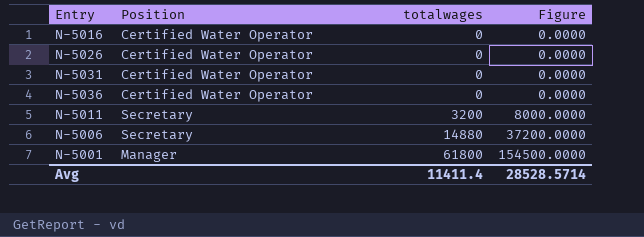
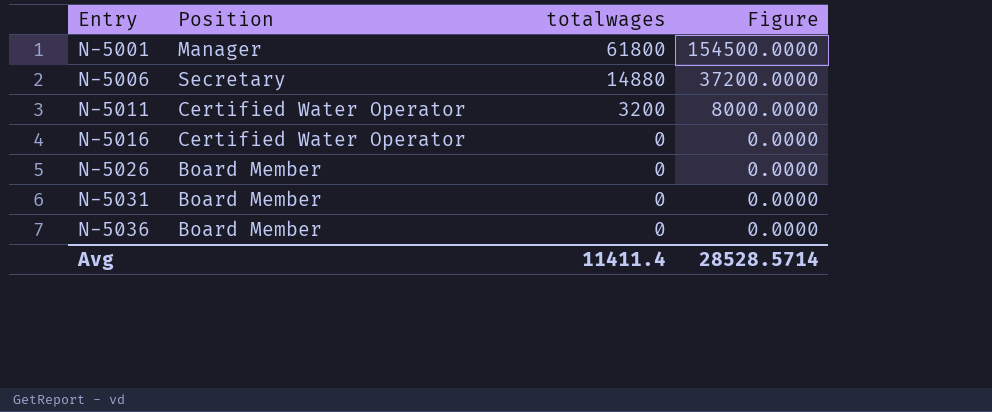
row order: totalwages ascending -> Entry ascending
N-5011 | Position: Secretary -> Certified Water Operator
N-5026 | Position: Certified Water Operator -> Board Member
N-5031 | Position: Certified Water Operator -> Board Member
N-5036 | Position: Certified Water Operator -> Board Member

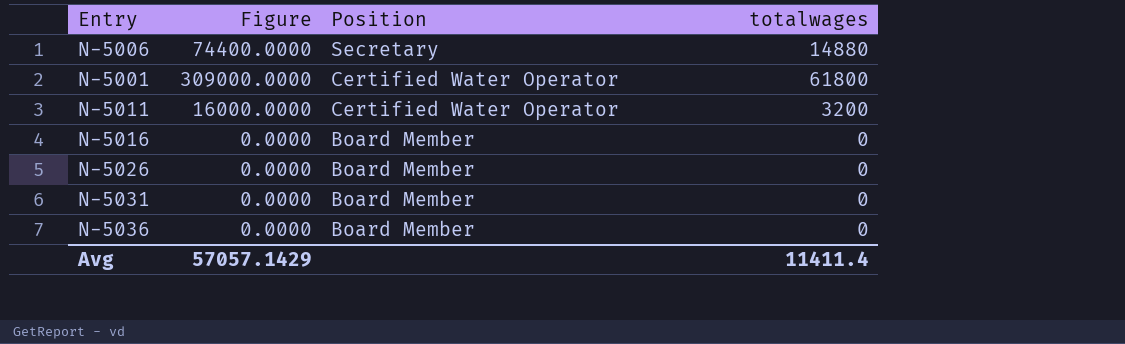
row order: Entry ascending -> Position descending
column Figure | formula: [totalwages] * 2.5 -> [totalwages] * 5
column Figure | position: 4 -> 2
N-5001 | Position: Manager -> Certified Water Operator
N-5016 | Position: Certified Water Operator -> Board Member
Avg | Figure: 28528.5714 -> 57057.1429

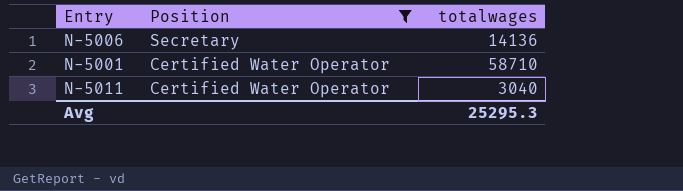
filter: none -> Position != Board Member
column Figure | formula: [totalwages] * 5 -> none
N-5006 | totalwages: 14880 -> 14136
N-5001 | totalwages: 61800 -> 58710
N-5011 | totalwages: 3200 -> 3040
Avg | totalwages: 11411.4 -> 25295.3

